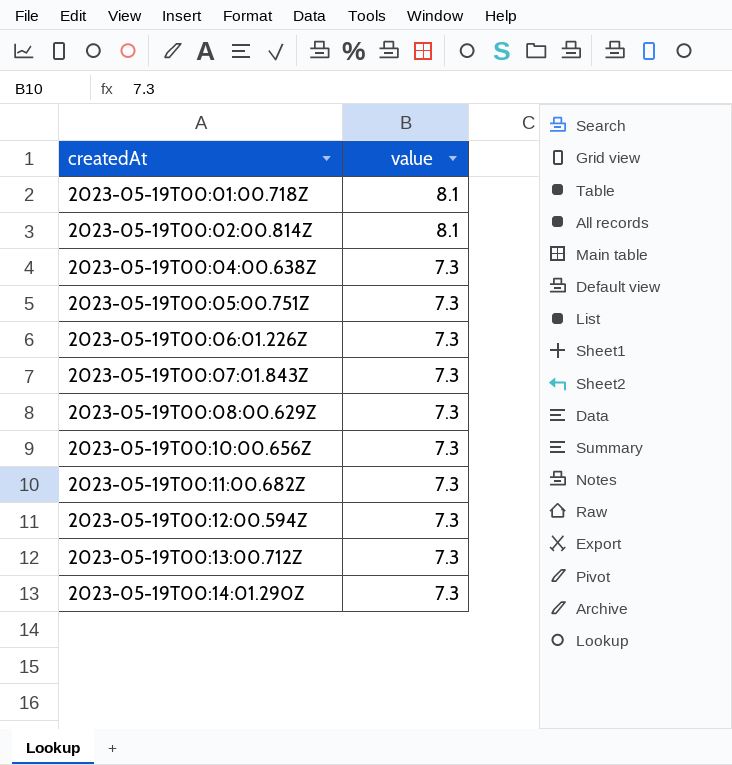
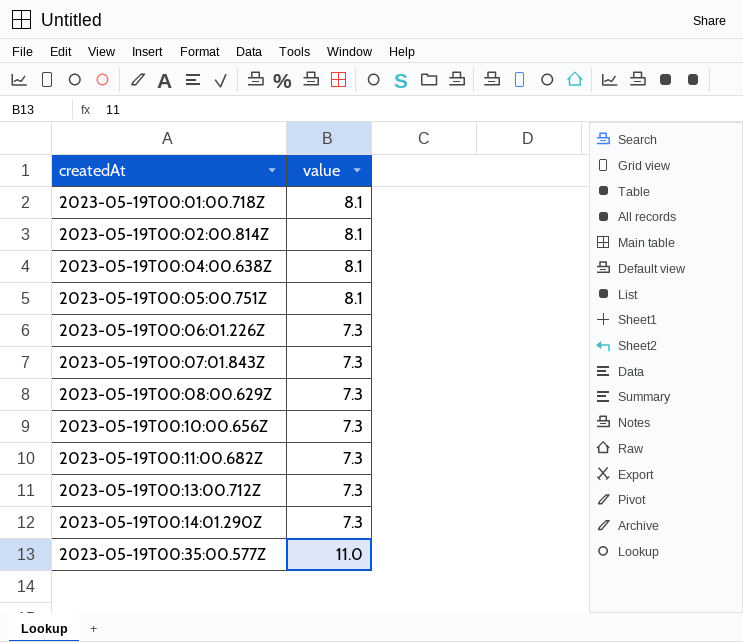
row 2023-05-19T00:12:00.594Z: 7.3 -> none
2023-05-19T00:04:00.638Z | value: 7.3 -> 8.1
2023-05-19T00:05:00.751Z | value: 7.3 -> 8.1
row 2023-05-19T00:35:00.577Z: none -> 11.0

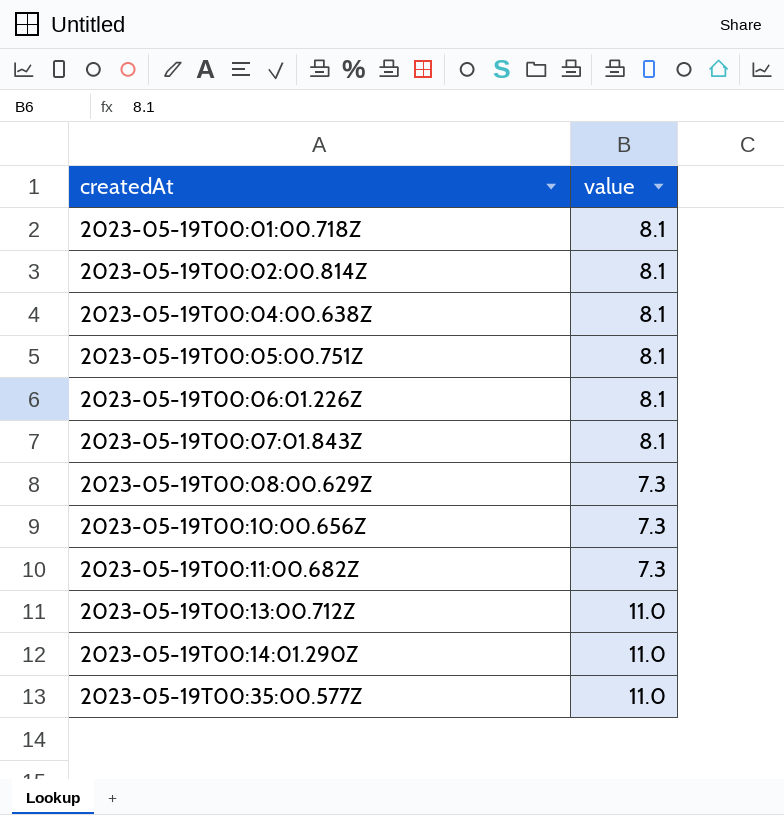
2023-05-19T00:06:01.226Z | value: 7.3 -> 8.1
2023-05-19T00:07:01.843Z | value: 7.3 -> 8.1
2023-05-19T00:13:00.712Z | value: 7.3 -> 11.0
2023-05-19T00:14:01.290Z | value: 7.3 -> 11.0

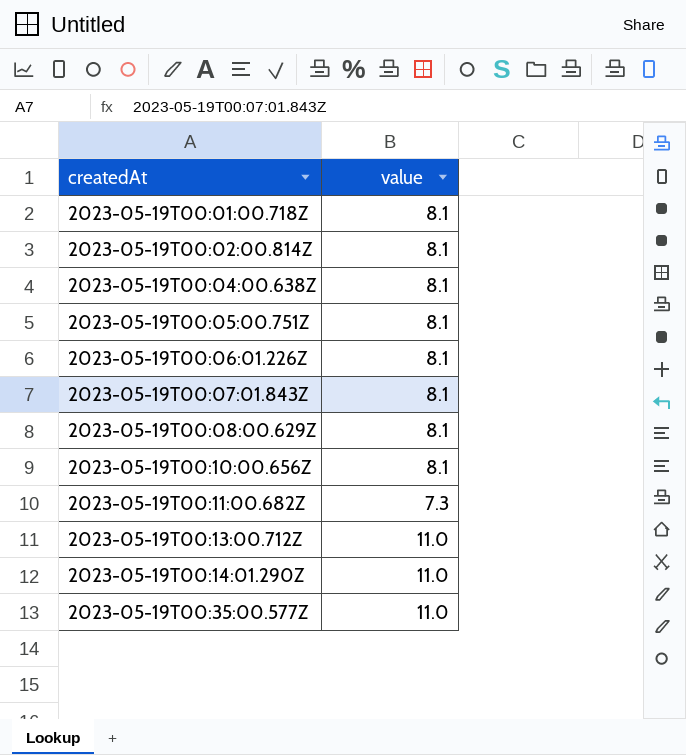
2023-05-19T00:08:00.629Z | value: 7.3 -> 8.1
2023-05-19T00:10:00.656Z | value: 7.3 -> 8.1

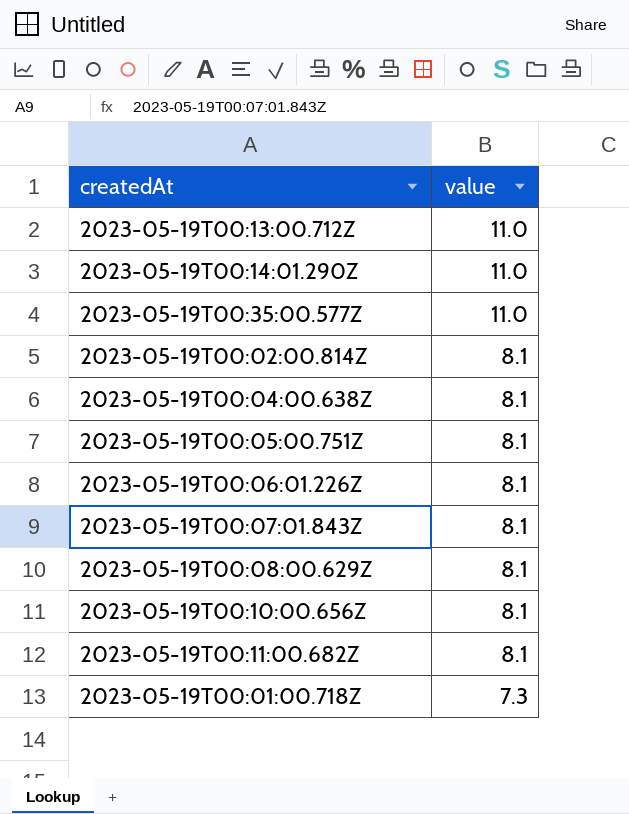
row order: createdAt ascending -> value descending
2023-05-19T00:11:00.682Z | value: 7.3 -> 8.1
2023-05-19T00:01:00.718Z | value: 8.1 -> 7.3

